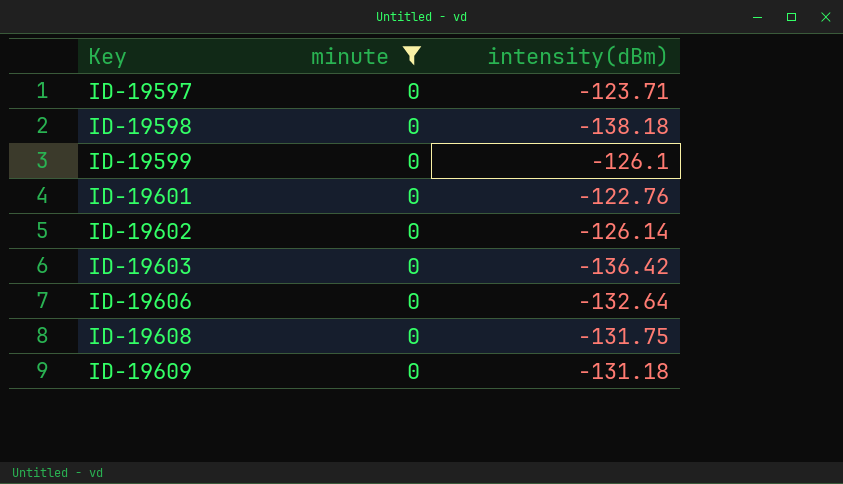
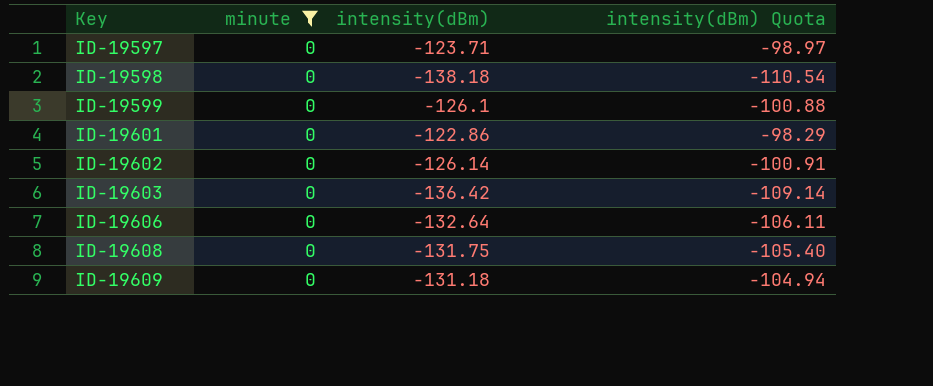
column intensity(dBm) Quota | formula: none -> [intensity(dBm)] * 0.8
ID-19601 | intensity(dBm): -122.76 -> -122.86

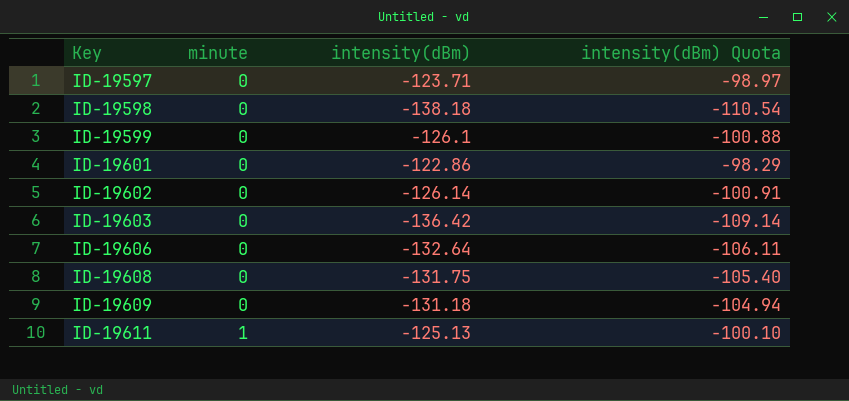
filter: minute = 0 -> none

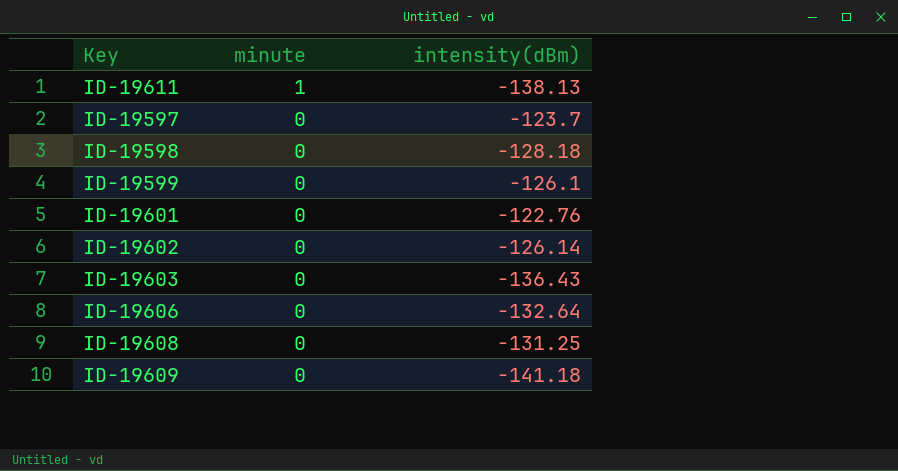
row order: Key ascending -> minute descending
column intensity(dBm) Quota | formula: [intensity(dBm)] * 0.8 -> none
ID-19611 | intensity(dBm): -125.13 -> -138.13
ID-19597 | intensity(dBm): -123.71 -> -123.7
ID-19598 | intensity(dBm): -138.18 -> -128.18
ID-19601 | intensity(dBm): -122.86 -> -122.76
ID-19603 | intensity(dBm): -136.42 -> -136.43
ID-19608 | intensity(dBm): -131.75 -> -131.25
ID-19609 | intensity(dBm): -131.18 -> -141.18

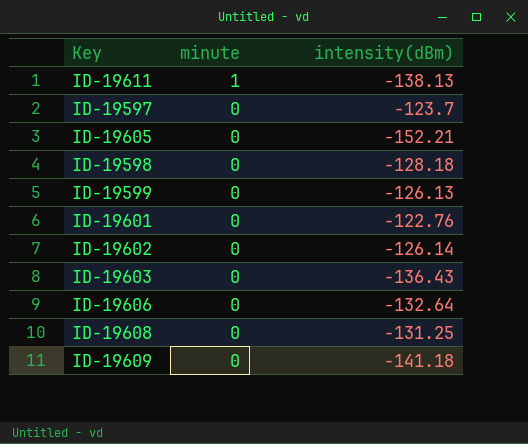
row ID-19605: none -> 0 | -152.21
ID-19599 | intensity(dBm): -126.1 -> -126.13

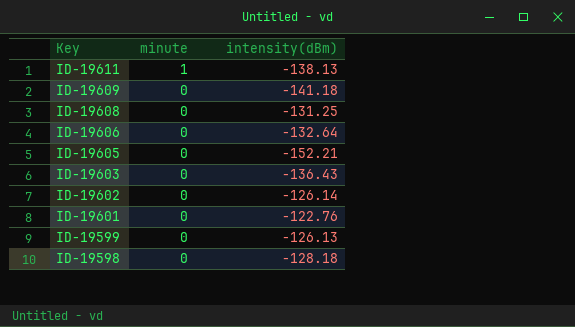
row order: minute descending -> Key descending
row ID-19597: 0 | -123.7 -> none

